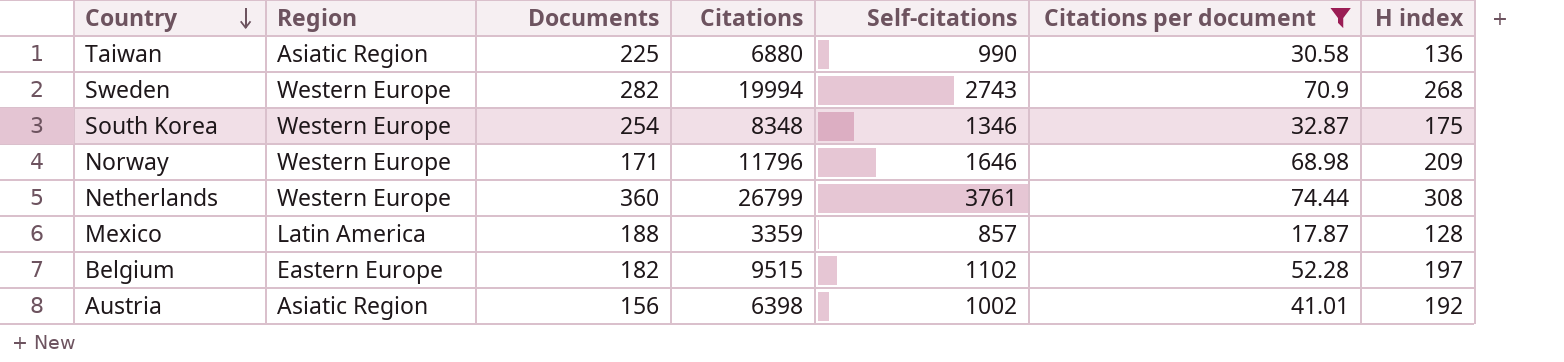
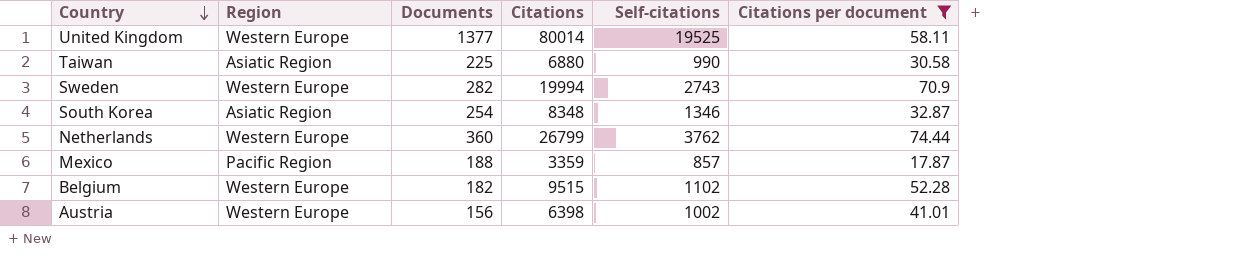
column H index | position: 7 -> none
row Norway: Western Europe | 171 | 11796 | 1646 | 68.98 | 209 -> none
row United Kingdom: none -> Western Europe | 1377 | 80014 | 19525 | 58.11
South Korea | Region: Western Europe -> Asiatic Region
Netherlands | Self-citations: 3761 -> 3762
Mexico | Region: Latin America -> Pacific Region
Belgium | Region: Eastern Europe -> Western Europe
Austria | Region: Asiatic Region -> Western Europe

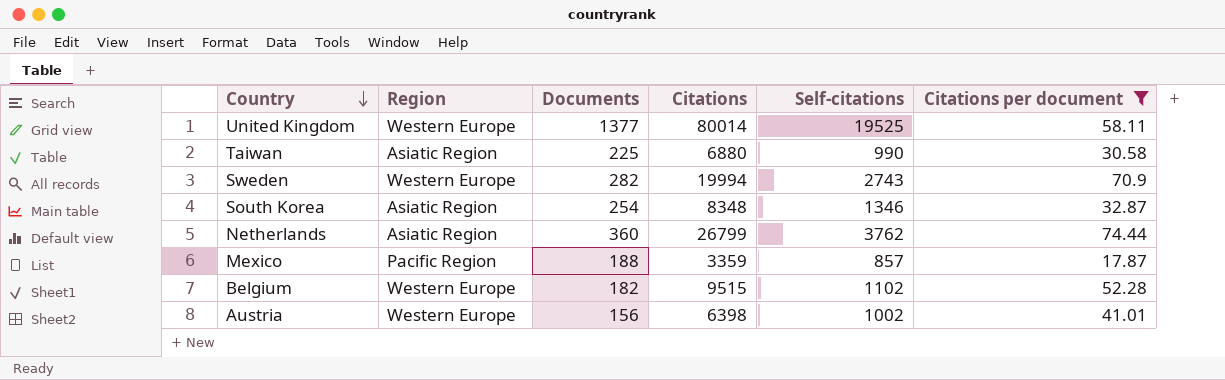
Netherlands | Region: Western Europe -> Asiatic Region

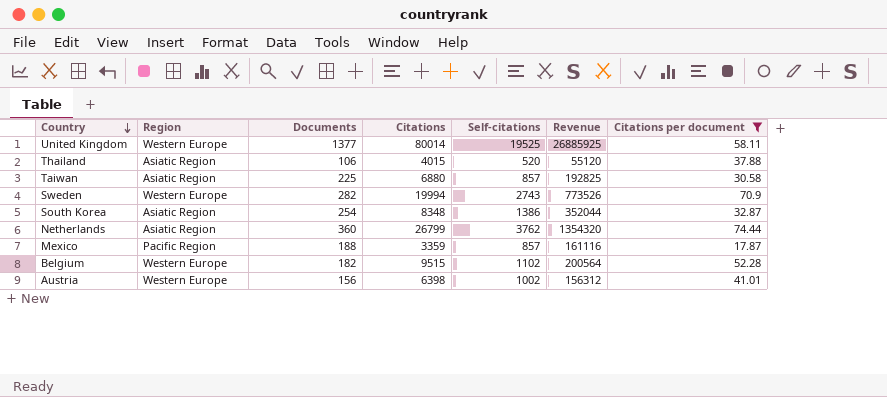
column Revenue | formula: none -> [Documents] * [Self-citations]
row Thailand: none -> Asiatic Region | 106 | 4015 | 520 | 55120 | 37.88
Taiwan | Self-citations: 990 -> 857
South Korea | Self-citations: 1346 -> 1386

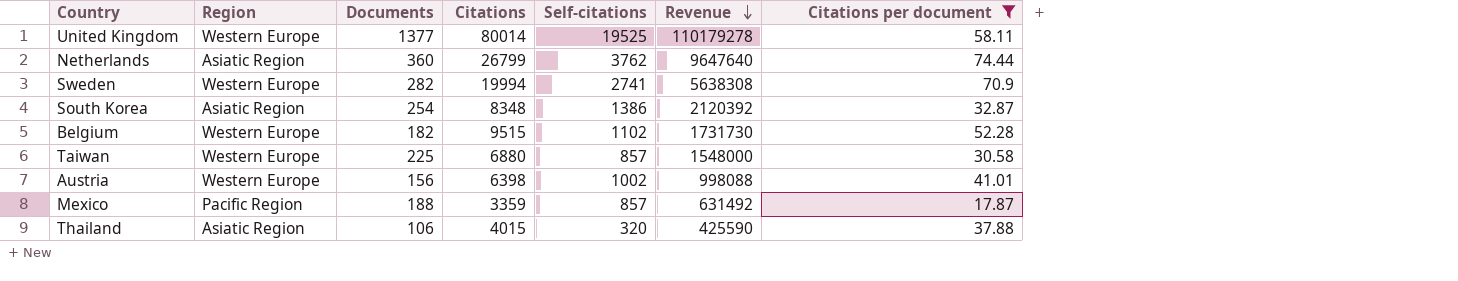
row order: Country descending -> Revenue descending
column Revenue | formula: [Documents] * [Self-citations] -> [Documents] * [Citations]
Sweden | Self-citations: 2743 -> 2741
Taiwan | Region: Asiatic Region -> Western Europe
Thailand | Self-citations: 520 -> 320

